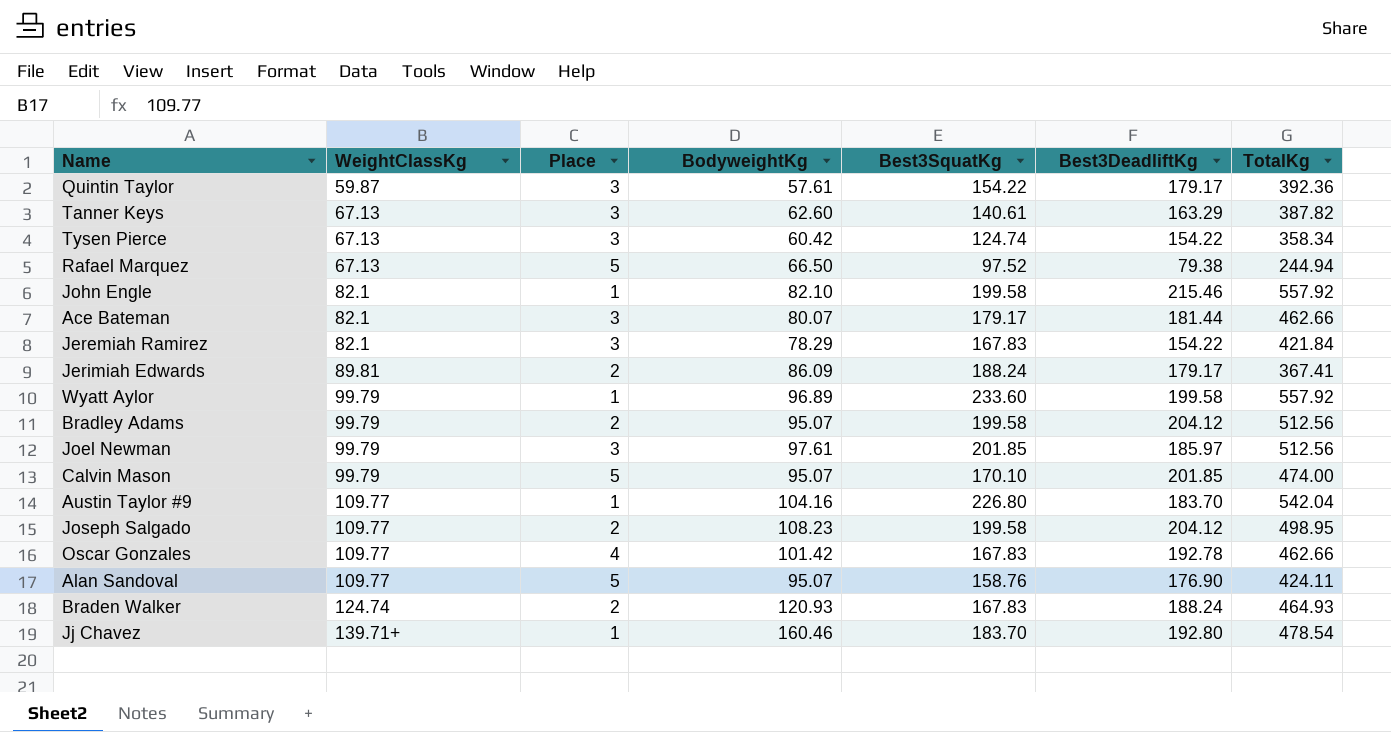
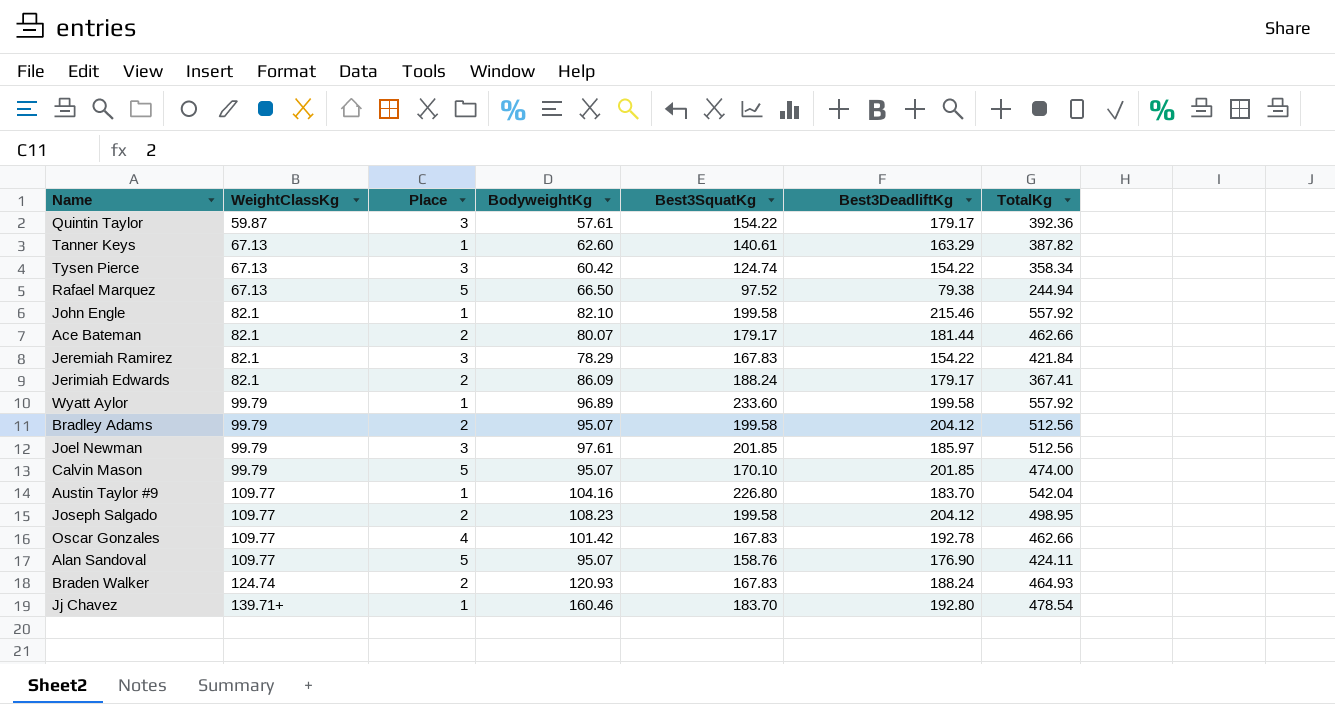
Tanner Keys | Place: 3 -> 1
Ace Bateman | Place: 3 -> 2
Jerimiah Edwards | WeightClassKg: 89.81 -> 82.1

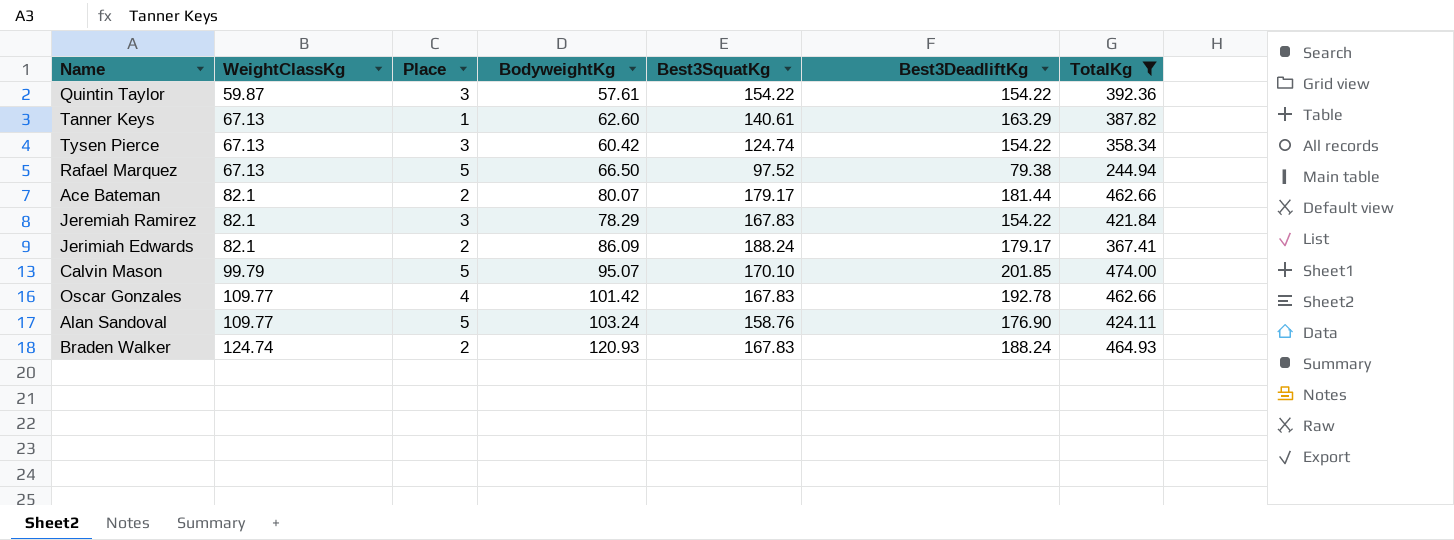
filter: none -> TotalKg <= 474.00
Quintin Taylor | Best3DeadliftKg: 179.17 -> 154.22
Alan Sandoval | BodyweightKg: 95.07 -> 103.24

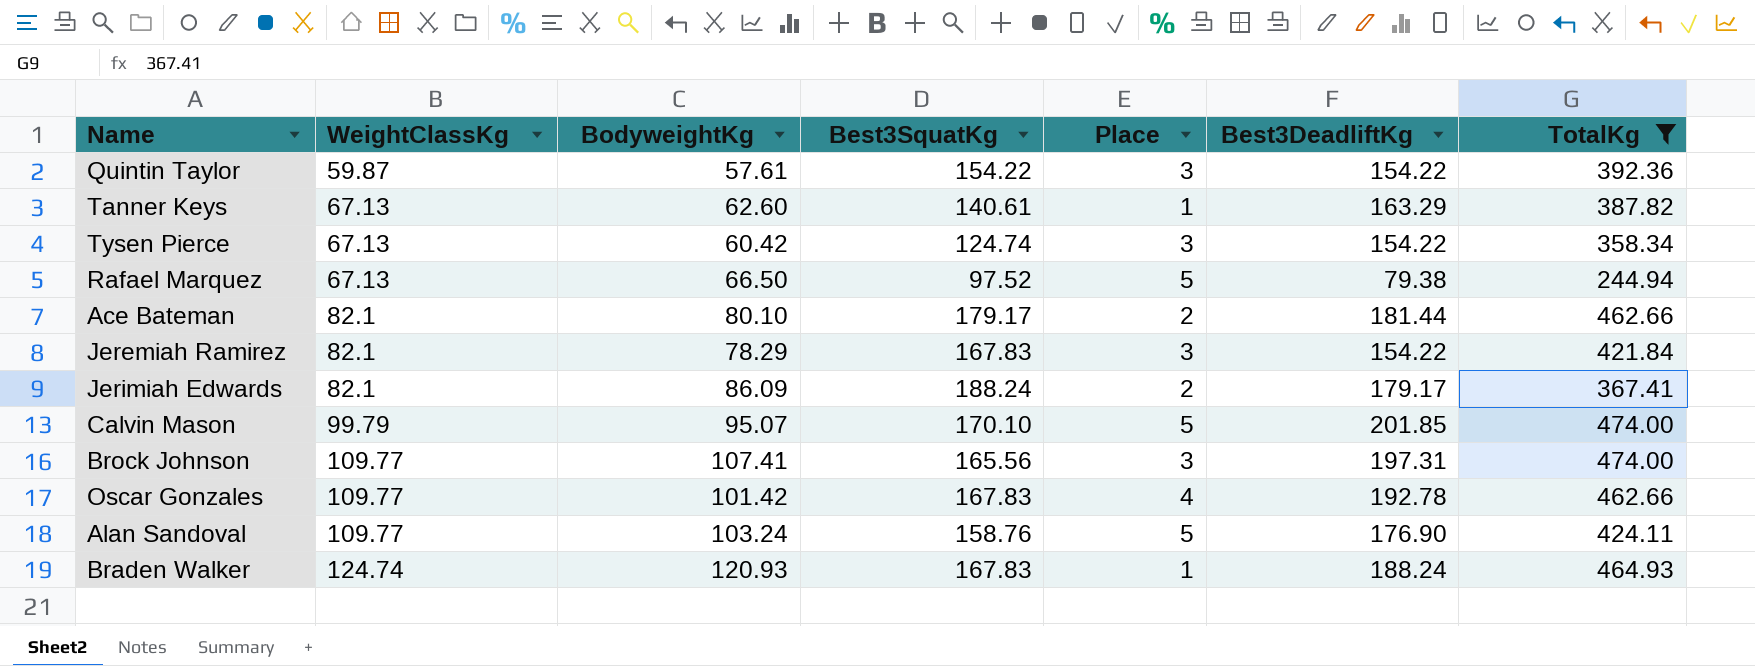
column Place | position: 3 -> 5
Ace Bateman | BodyweightKg: 80.07 -> 80.10
row Brock Johnson: none -> 109.77 | 107.41 | 165.56 | 3 | 197.31 | 474.00
Braden Walker | Place: 2 -> 1

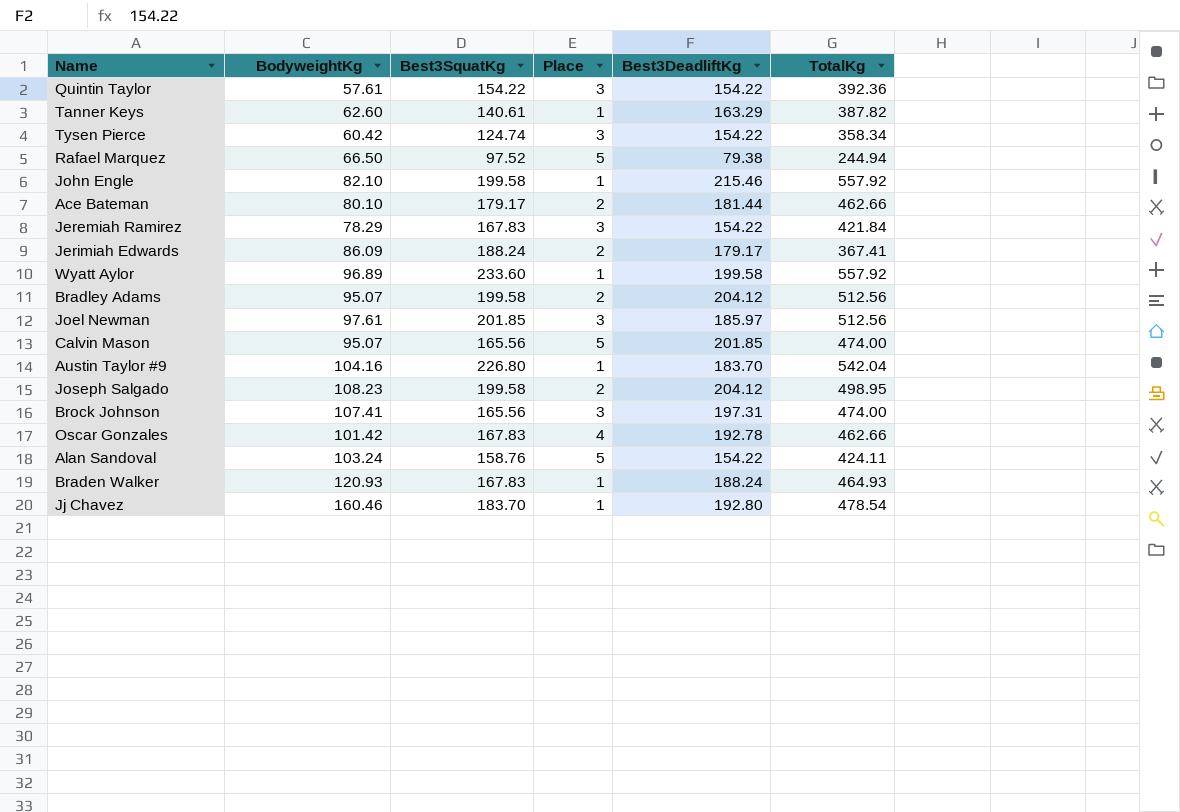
filter: TotalKg <= 474.00 -> none
column WeightClassKg | position: 2 -> none
Calvin Mason | Best3SquatKg: 170.10 -> 165.56
Alan Sandoval | Best3DeadliftKg: 176.90 -> 154.22

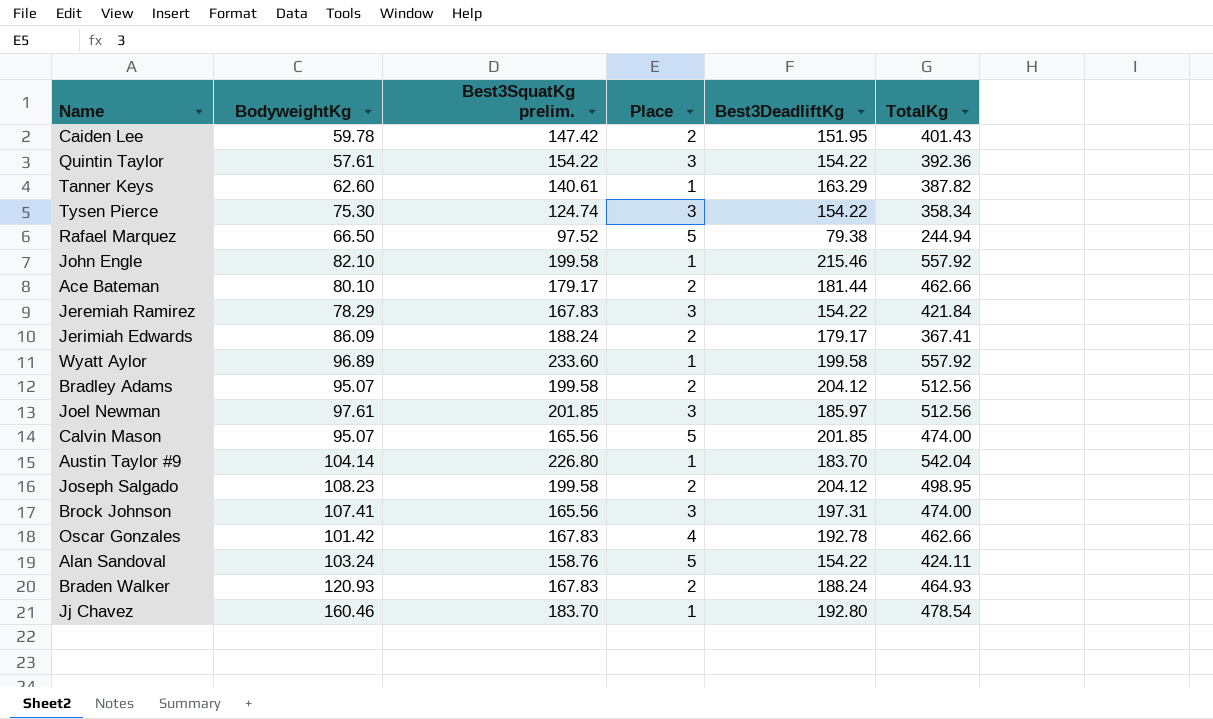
column name: Best3SquatKg -> Best3SquatKg prelim.
row Caiden Lee: none -> 59.78 | 147.42 | 2 | 151.95 | 401.43
Tysen Pierce | BodyweightKg: 60.42 -> 75.30
Austin Taylor #9 | BodyweightKg: 104.16 -> 104.14
Braden Walker | Place: 1 -> 2

